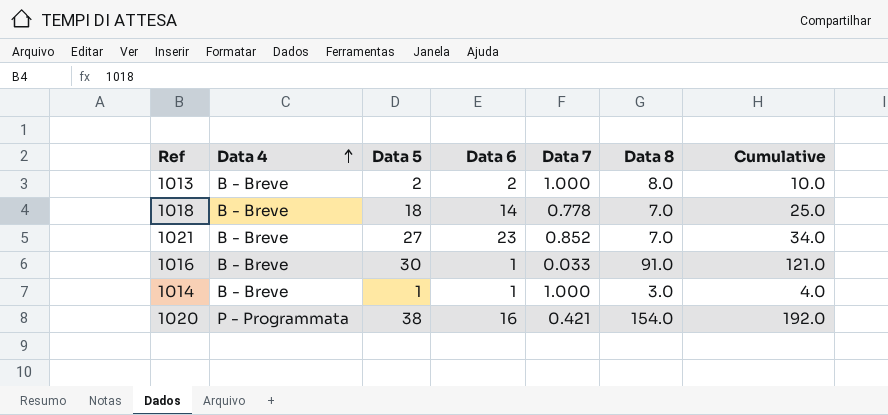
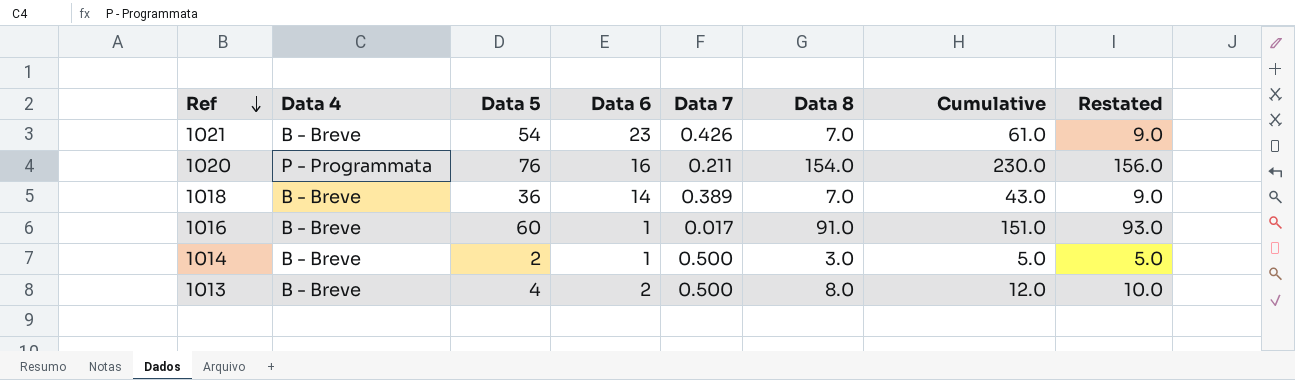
row order: Data 4 ascending -> Ref descending
column Restated | formula: none -> [Data 8] + 2
1021 | Data 5: 27 -> 54
1021 | Data 7: 0.852 -> 0.426
1021 | Cumulative: 34.0 -> 61.0
1020 | Data 5: 38 -> 76
1020 | Data 7: 0.421 -> 0.211
1020 | Cumulative: 192.0 -> 230.0
1018 | Data 5: 18 -> 36
1018 | Data 7: 0.778 -> 0.389
1018 | Cumulative: 25.0 -> 43.0
1016 | Data 5: 30 -> 60
1016 | Data 7: 0.033 -> 0.017
1016 | Cumulative: 121.0 -> 151.0
1014 | Data 5: 1 -> 2
1014 | Data 7: 1.000 -> 0.500
1014 | Cumulative: 4.0 -> 5.0
1013 | Data 5: 2 -> 4
1013 | Data 7: 1.000 -> 0.500
1013 | Cumulative: 10.0 -> 12.0

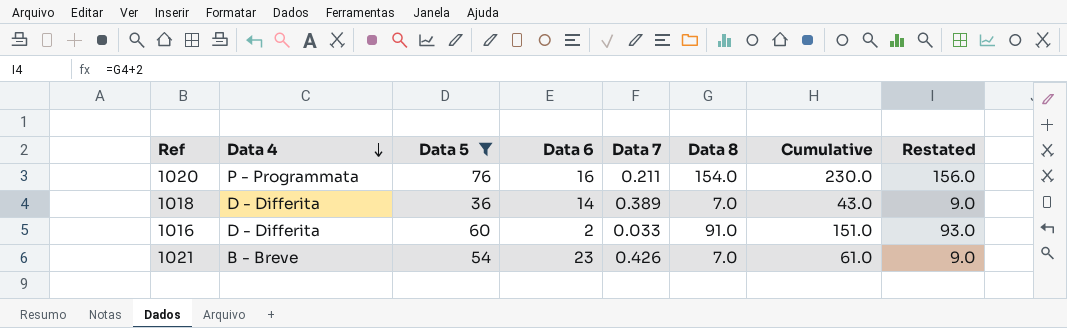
filter: none -> Data 5 >= 36
row order: Ref descending -> Data 4 descending
1018 | Data 4: B - Breve -> D - Differita
1016 | Data 4: B - Breve -> D - Differita
1016 | Data 6: 1 -> 2
1016 | Data 7: 0.017 -> 0.033

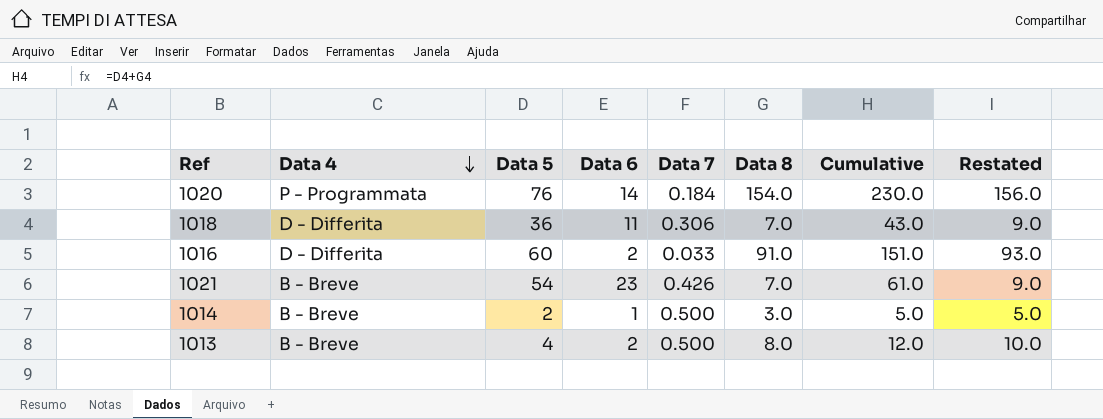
filter: Data 5 >= 36 -> none
1020 | Data 6: 16 -> 14
1020 | Data 7: 0.211 -> 0.184
1018 | Data 6: 14 -> 11
1018 | Data 7: 0.389 -> 0.306

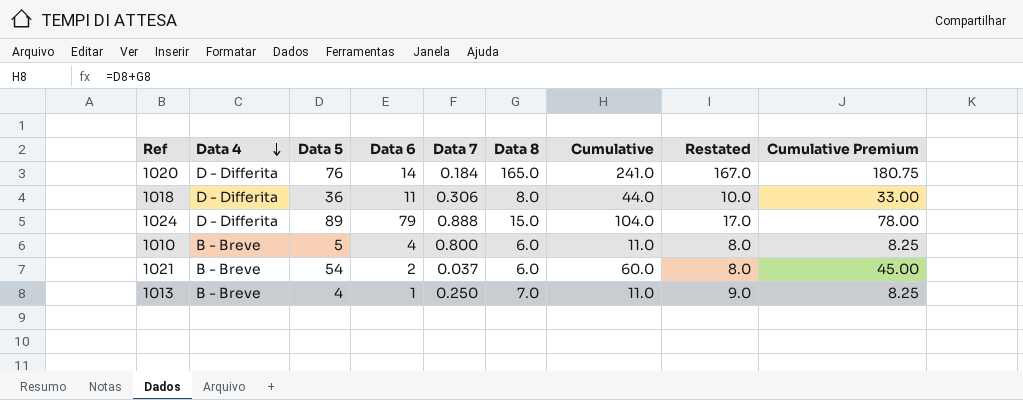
column Cumulative Premium | formula: none -> [Cumulative] * 0.75
row 1016: D - Differita | 60 | 2 | 0.033 | 91.0 | 151.0 | 93.0 -> none
row 1014: B - Breve | 2 | 1 | 0.500 | 3.0 | 5.0 | 5.0 -> none
1020 | Data 4: P - Programmata -> D - Differita
1020 | Data 8: 154.0 -> 165.0
1020 | Cumulative: 230.0 -> 241.0
1020 | Restated: 156.0 -> 167.0
1018 | Data 8: 7.0 -> 8.0
1018 | Cumulative: 43.0 -> 44.0
1018 | Restated: 9.0 -> 10.0
row 1024: none -> D - Differita | 89 | 79 | 0.888 | 15.0 | 104.0 | 17.0 | 78.00
row 1010: none -> B - Breve | 5 | 4 | 0.800 | 6.0 | 11.0 | 8.0 | 8.25
1021 | Data 6: 23 -> 2
1021 | Data 7: 0.426 -> 0.037
1021 | Data 8: 7.0 -> 6.0
1021 | Cumulative: 61.0 -> 60.0
1021 | Restated: 9.0 -> 8.0
1013 | Data 6: 2 -> 1
1013 | Data 7: 0.500 -> 0.250
1013 | Data 8: 8.0 -> 7.0
1013 | Cumulative: 12.0 -> 11.0
1013 | Restated: 10.0 -> 9.0

